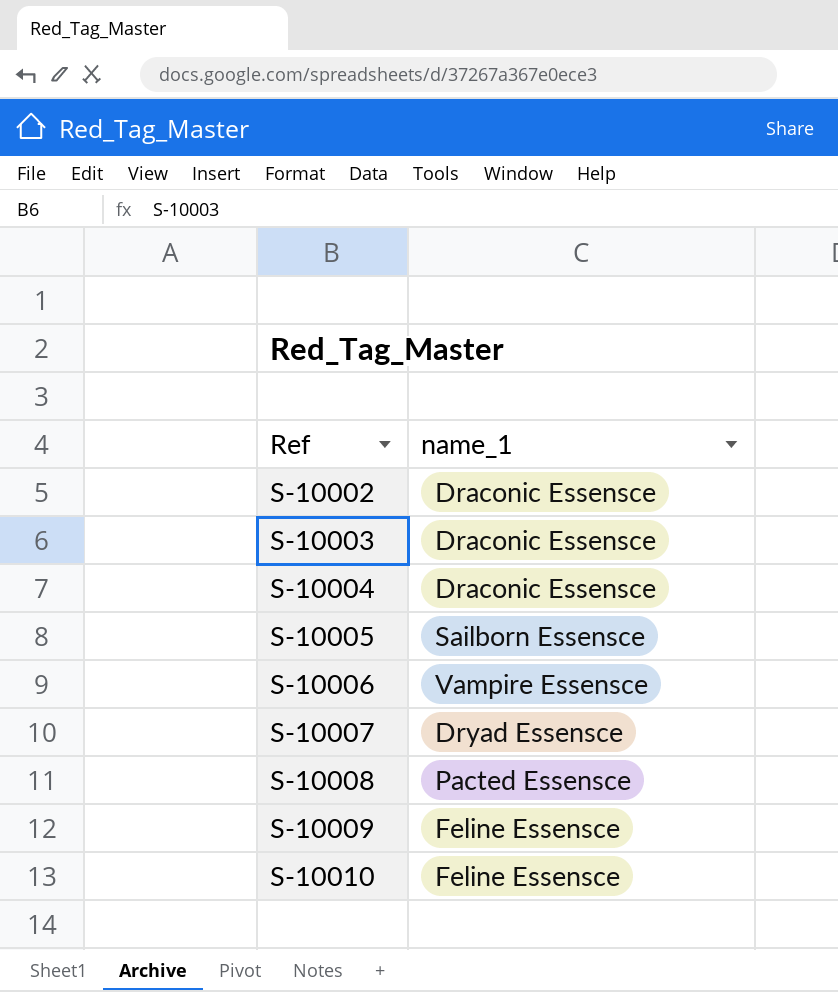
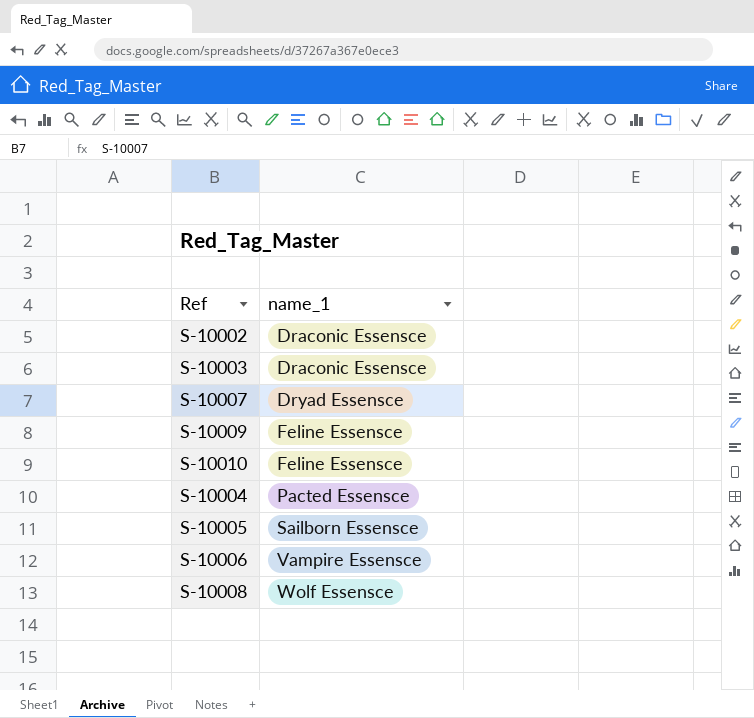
row order: Ref ascending -> name_1 ascending
S-10004 | name_1: Draconic Essensce -> Pacted Essensce
S-10008 | name_1: Pacted Essensce -> Wolf Essensce

